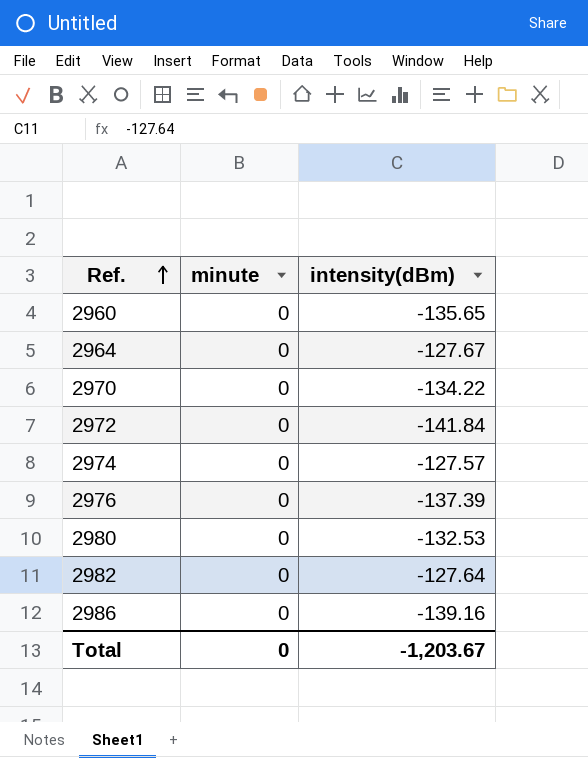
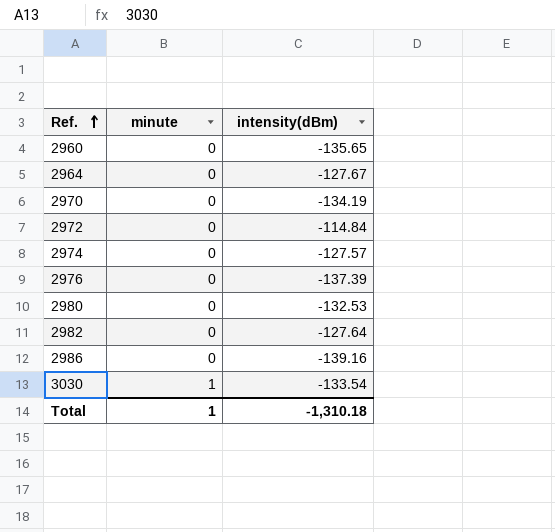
2970 | intensity(dBm): -134.22 -> -134.19
2972 | intensity(dBm): -141.84 -> -114.84
row 3030: none -> 1 | -133.54
Total | minute: 0 -> 1
Total | intensity(dBm): -1,203.67 -> -1,310.18

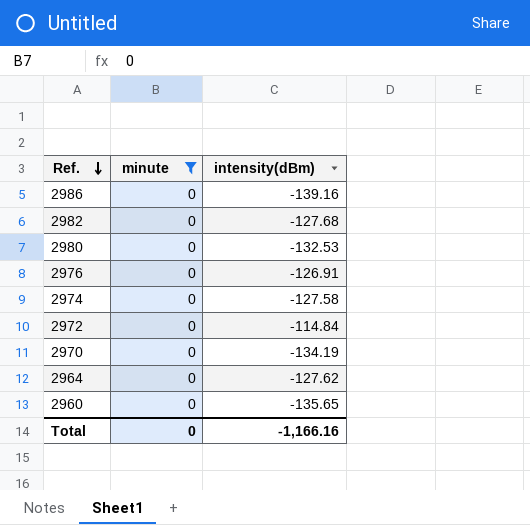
filter: none -> minute = 0
row order: Ref. ascending -> Ref. descending
2982 | intensity(dBm): -127.64 -> -127.68
2976 | intensity(dBm): -137.39 -> -126.91
2974 | intensity(dBm): -127.57 -> -127.58
2964 | intensity(dBm): -127.67 -> -127.62
Total | minute: 1 -> 0
Total | intensity(dBm): -1,310.18 -> -1,166.16

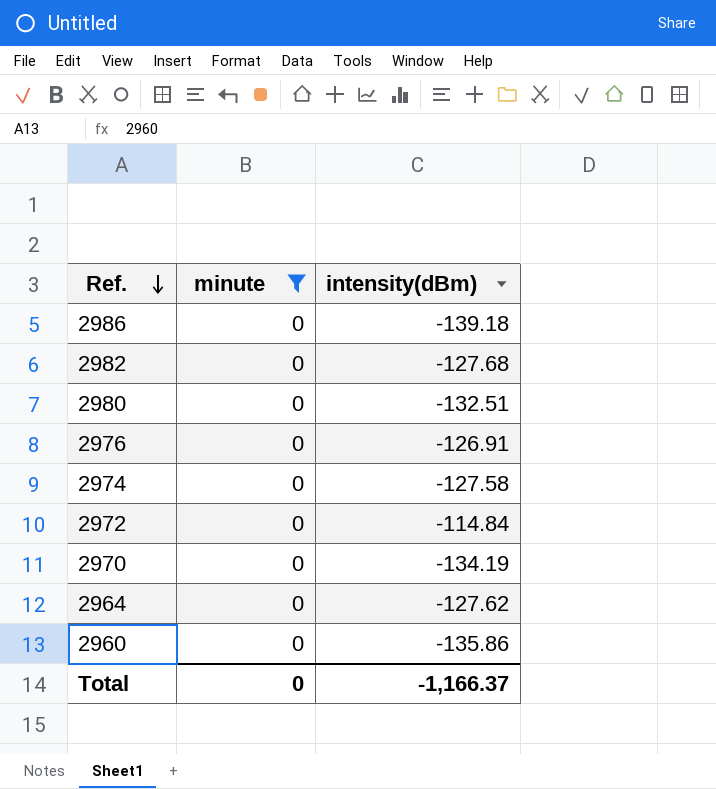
2986 | intensity(dBm): -139.16 -> -139.18
2980 | intensity(dBm): -132.53 -> -132.51
2960 | intensity(dBm): -135.65 -> -135.86
Total | intensity(dBm): -1,166.16 -> -1,166.37

